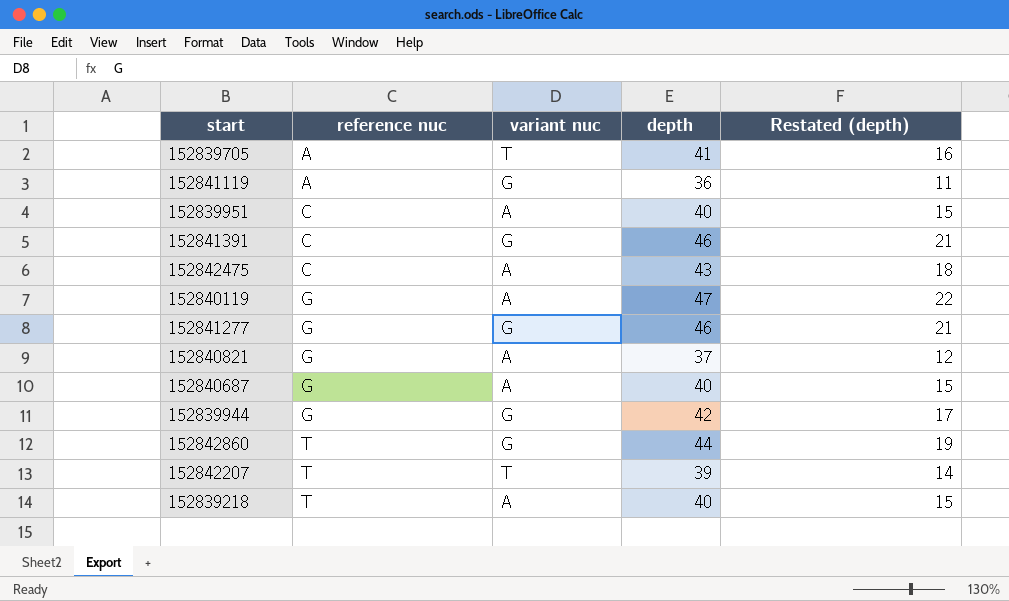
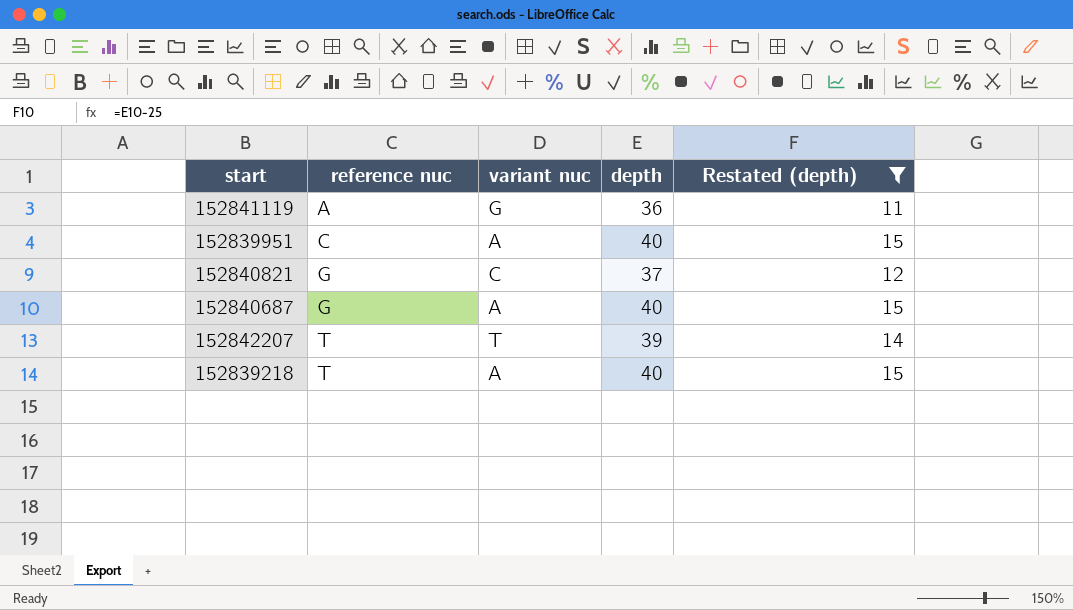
filter: none -> Restated (depth) <= 15
152840821 | variant nuc: A -> C

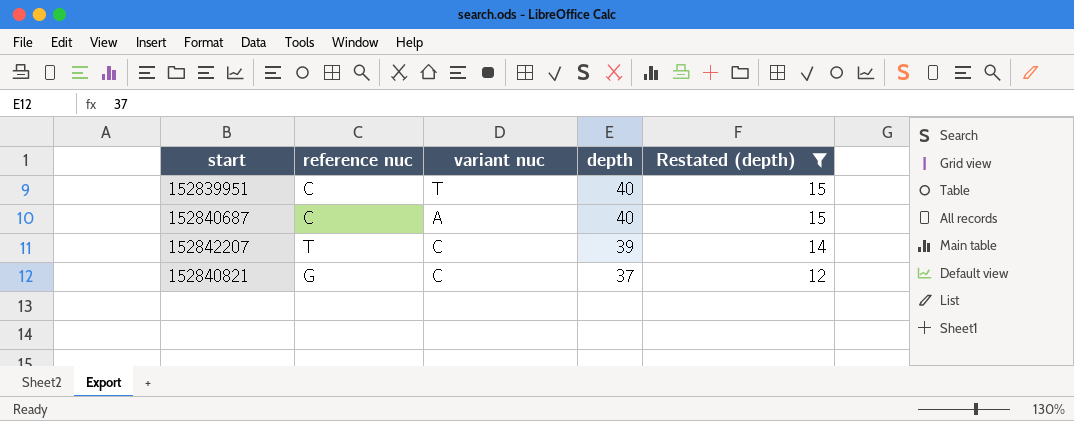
row order: reference nuc ascending -> depth descending
row 152841119: A | G | 36 | 11 -> none
row 152839218: T | A | 40 | 15 -> none
152839951 | variant nuc: A -> T
152840687 | reference nuc: G -> C
152842207 | variant nuc: T -> C

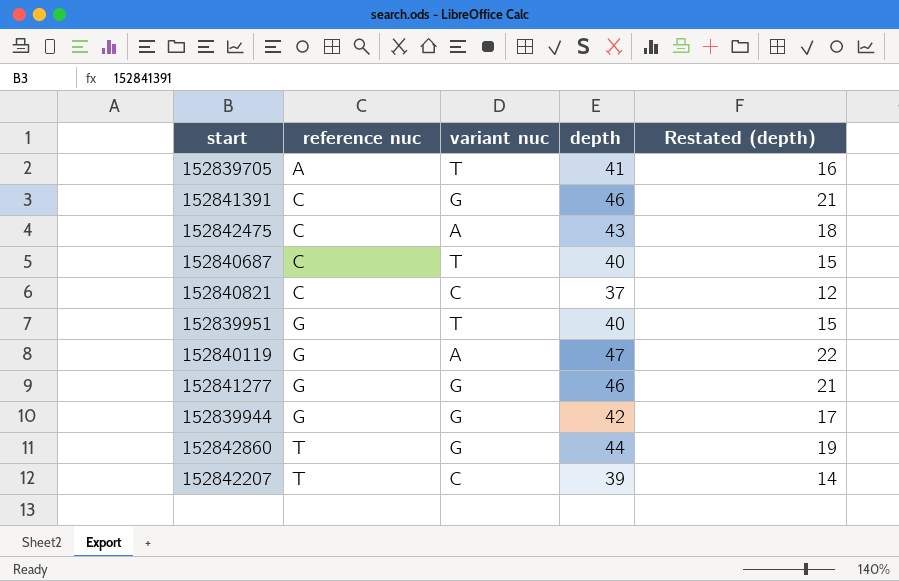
filter: Restated (depth) <= 15 -> none
row order: depth descending -> reference nuc ascending
152840687 | variant nuc: A -> T
152840821 | reference nuc: G -> C
152839951 | reference nuc: C -> G

